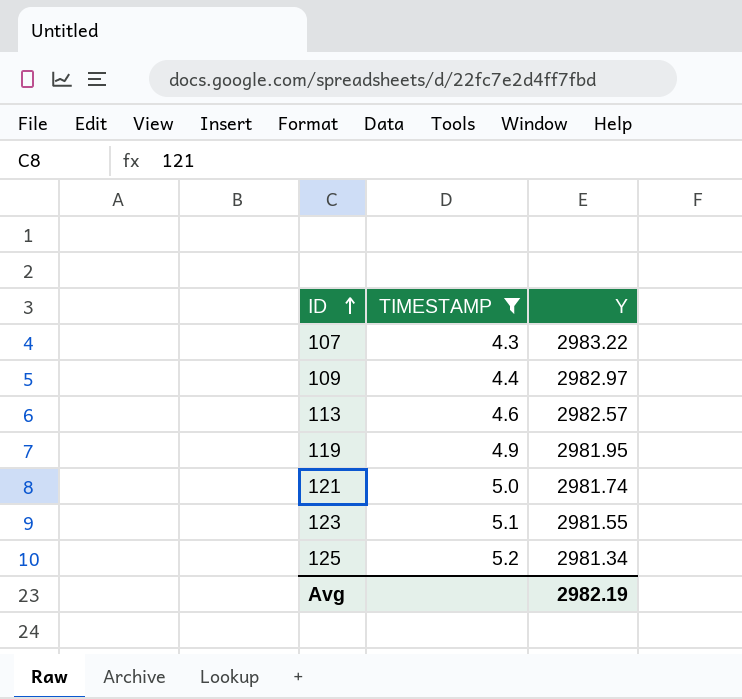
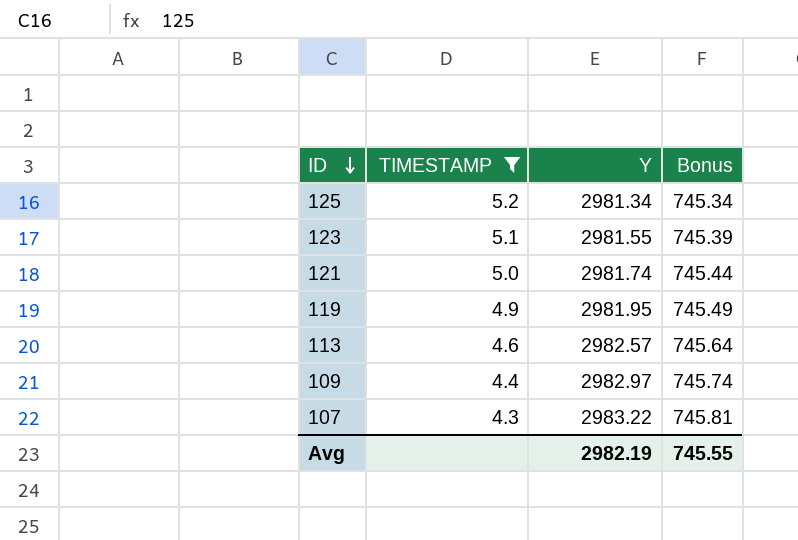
row order: ID ascending -> ID descending
column Bonus | formula: none -> [Y] * 0.25

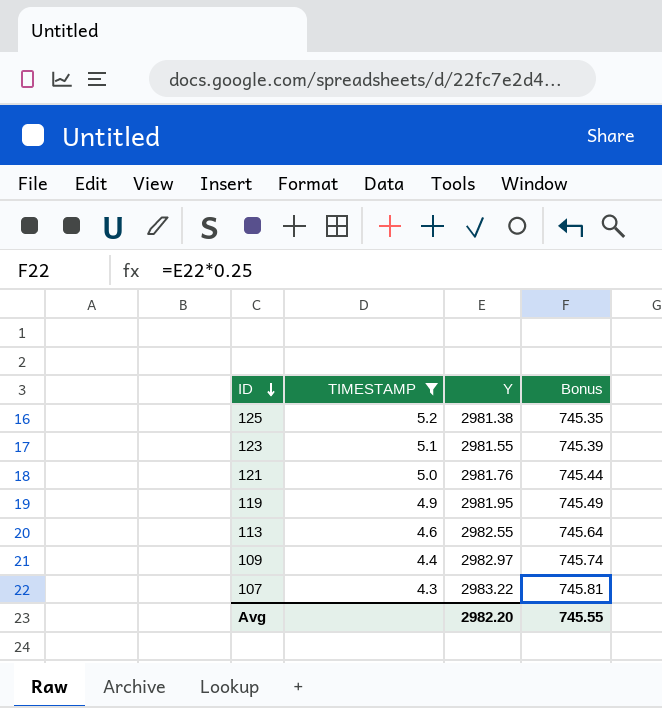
125 | Y: 2981.34 -> 2981.38
125 | Bonus: 745.34 -> 745.35
121 | Y: 2981.74 -> 2981.76
113 | Y: 2982.57 -> 2982.55
Avg | Y: 2982.19 -> 2982.20

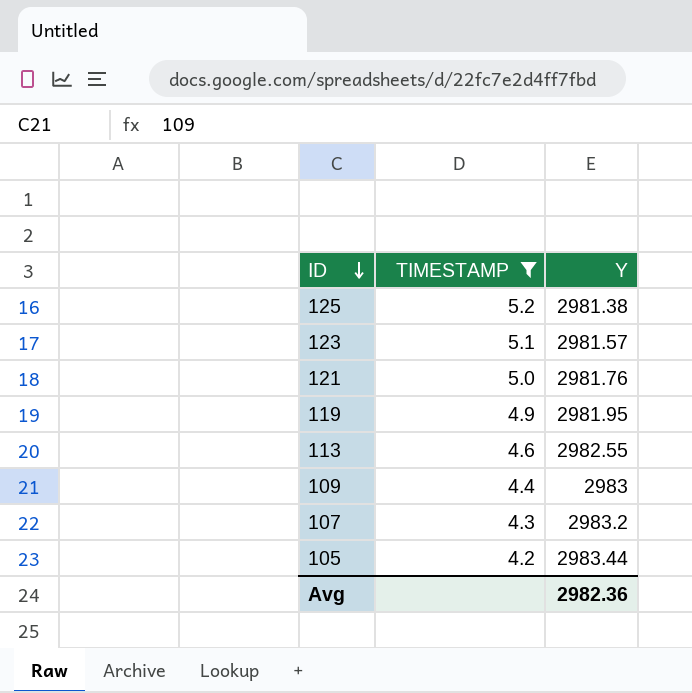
column Bonus | formula: [Y] * 0.25 -> none
123 | Y: 2981.55 -> 2981.57
109 | Y: 2982.97 -> 2983
107 | Y: 2983.22 -> 2983.2
row 105: none -> 4.2 | 2983.44
Avg | Y: 2982.20 -> 2982.36

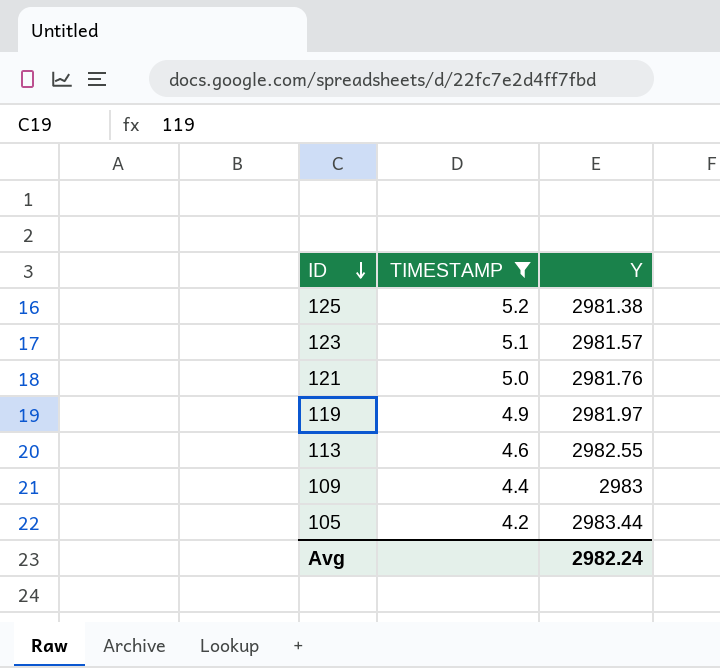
row 107: 4.3 | 2983.2 -> none
119 | Y: 2981.95 -> 2981.97
Avg | Y: 2982.36 -> 2982.24

